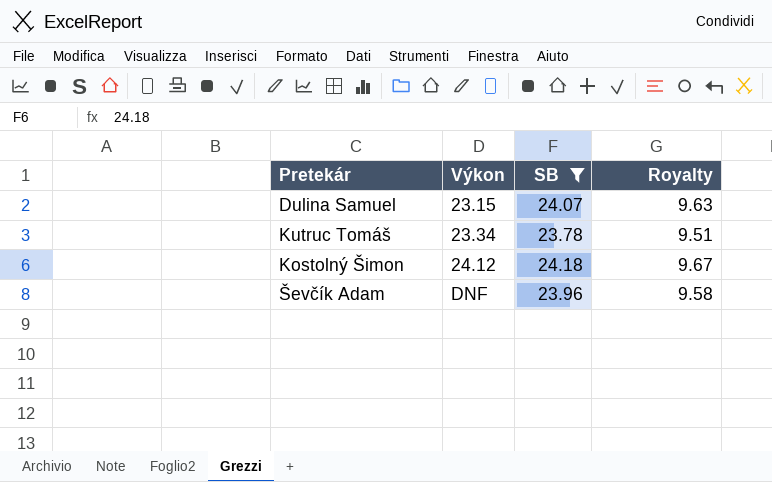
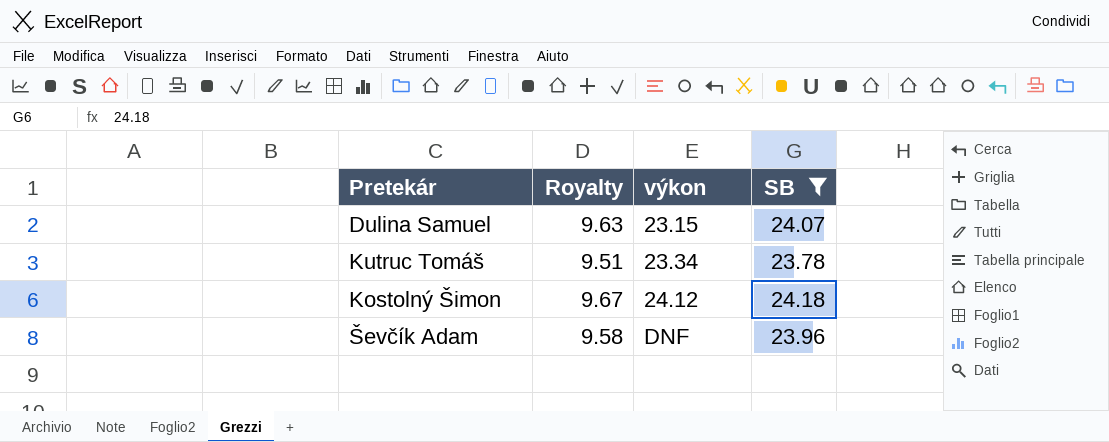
column Royalty | position: 4 -> 2
column name: Výkon -> výkon

